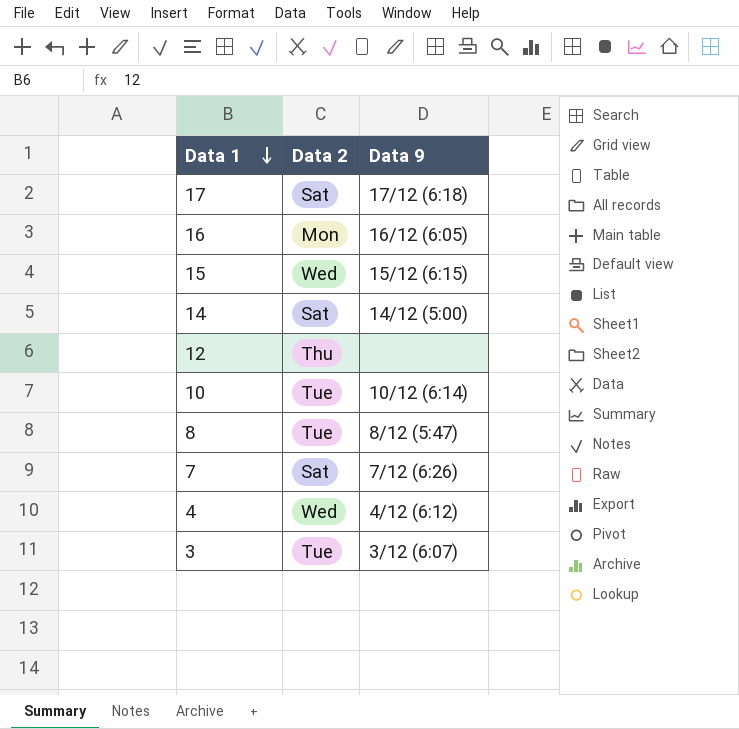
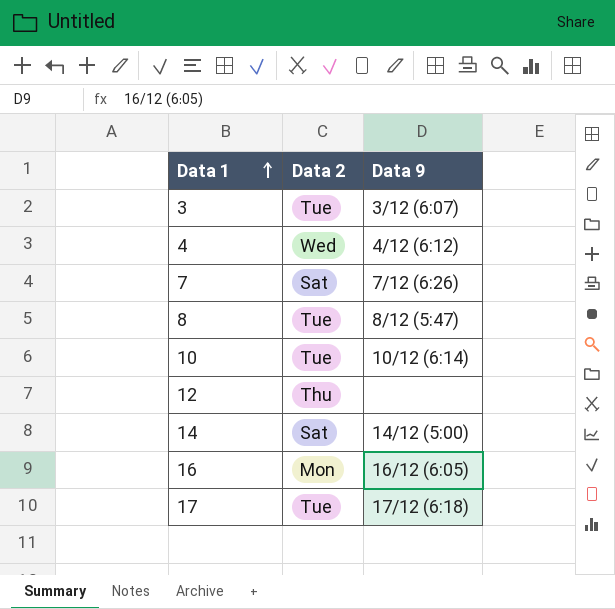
row order: Data 1 descending -> Data 1 ascending
row 15: Wed | 15/12 (6:15) -> none
17 | Data 2: Sat -> Tue

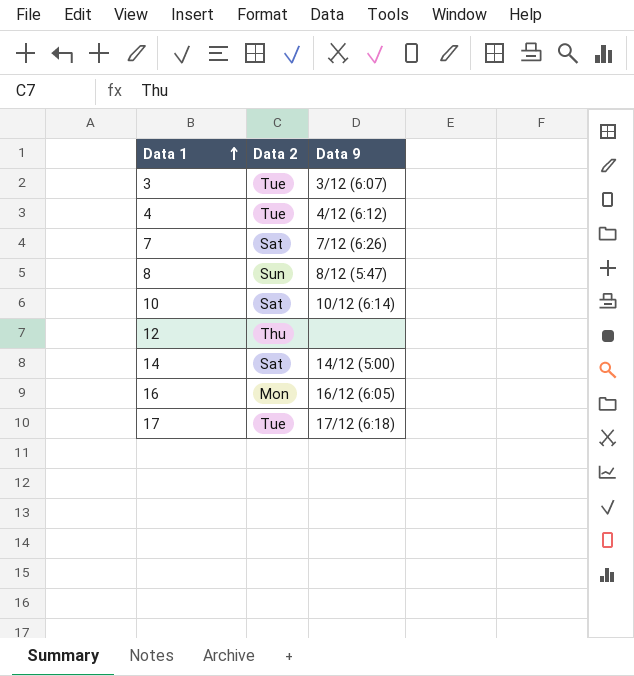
4 | Data 2: Wed -> Tue
8 | Data 2: Tue -> Sun
10 | Data 2: Tue -> Sat

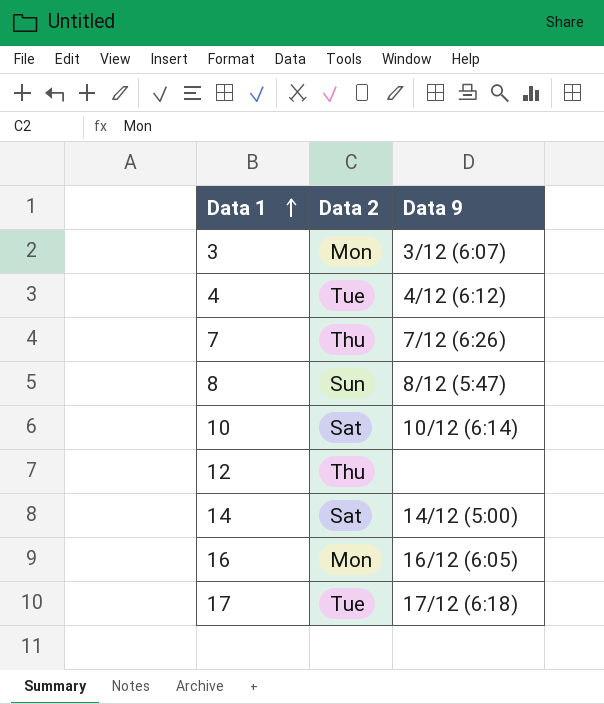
3 | Data 2: Tue -> Mon
7 | Data 2: Sat -> Thu

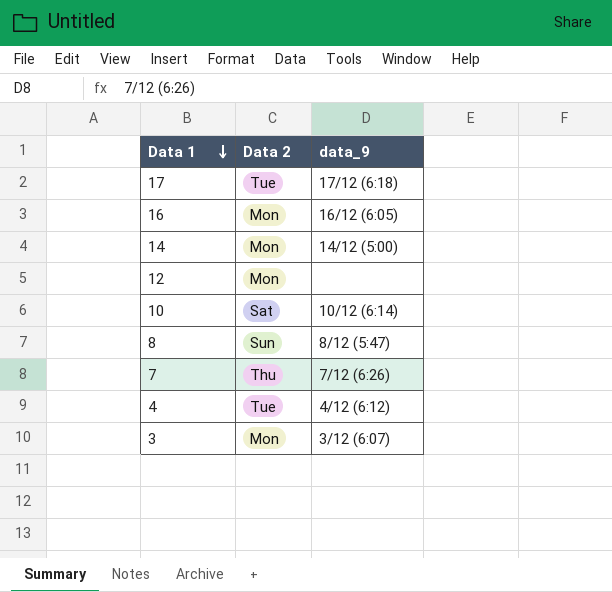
row order: Data 1 ascending -> Data 1 descending
column name: Data 9 -> data_9
14 | Data 2: Sat -> Mon
12 | Data 2: Thu -> Mon

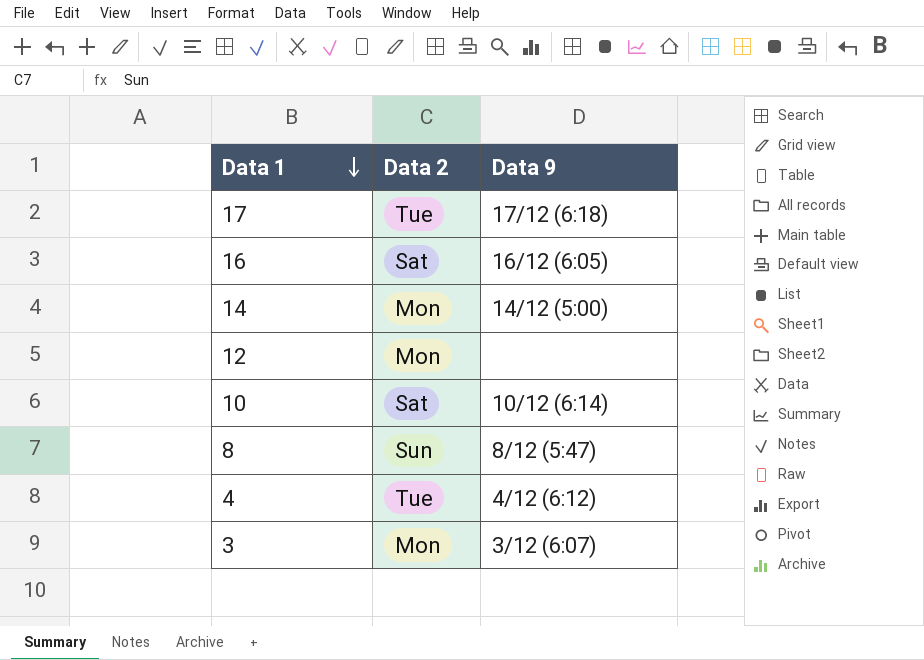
column name: data_9 -> Data 9
row 7: Thu | 7/12 (6:26) -> none
16 | Data 2: Mon -> Sat

